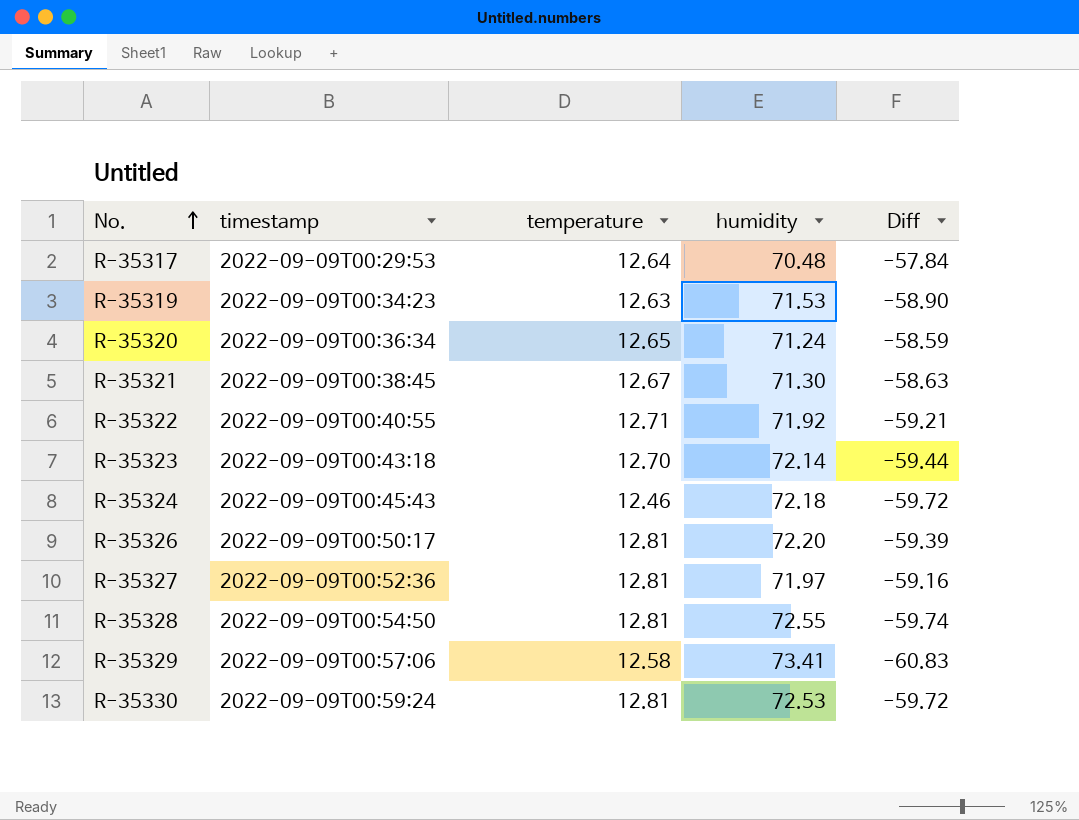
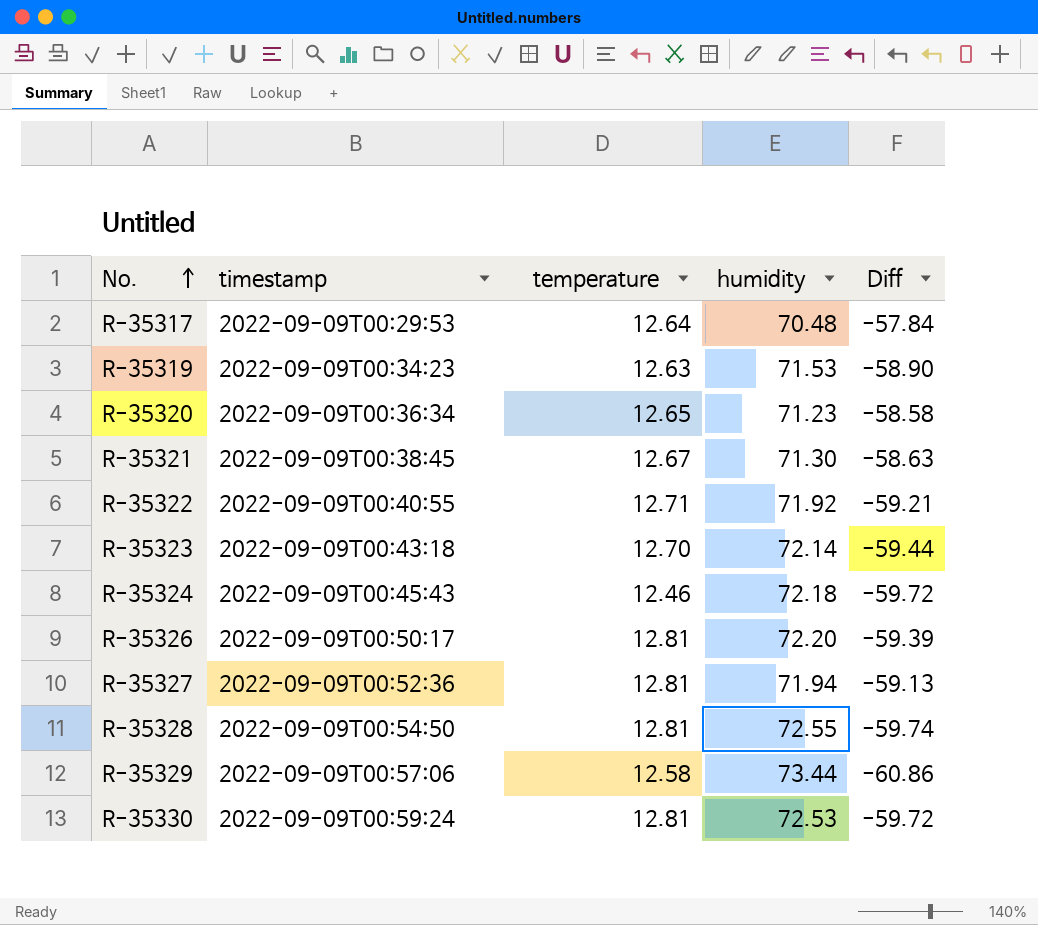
R-35320 | humidity: 71.24 -> 71.23
R-35320 | Diff: -58.59 -> -58.58
R-35327 | humidity: 71.97 -> 71.94
R-35327 | Diff: -59.16 -> -59.13
R-35329 | humidity: 73.41 -> 73.44
R-35329 | Diff: -60.83 -> -60.86

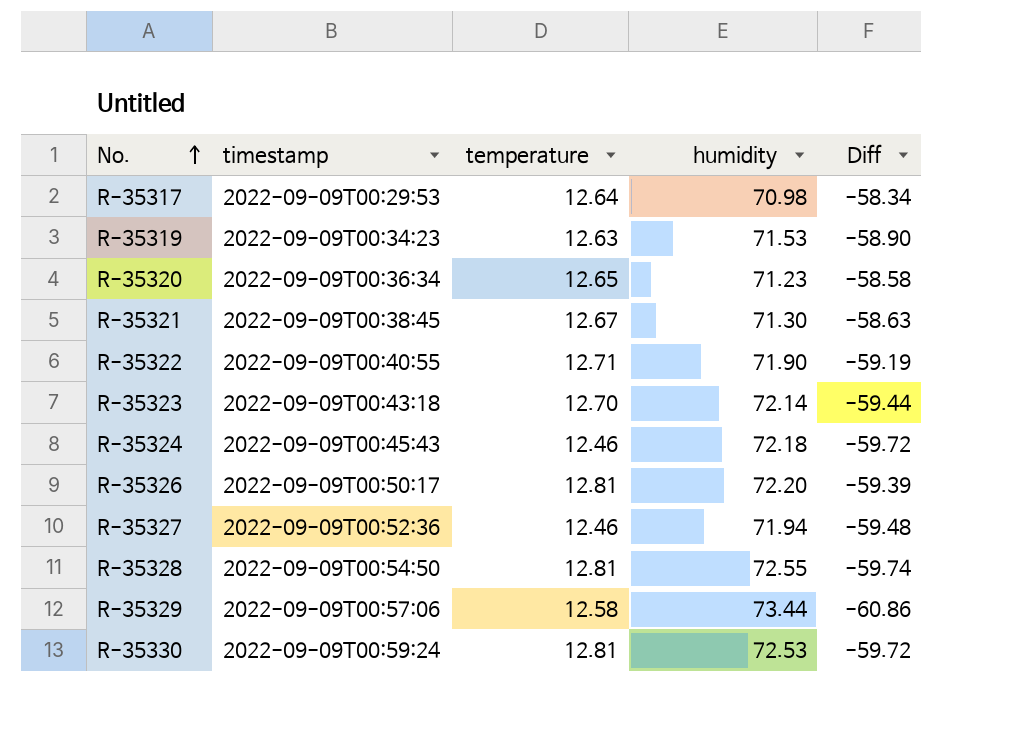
R-35317 | humidity: 70.48 -> 70.98
R-35317 | Diff: -57.84 -> -58.34
R-35322 | humidity: 71.92 -> 71.90
R-35322 | Diff: -59.21 -> -59.19
R-35327 | temperature: 12.81 -> 12.46
R-35327 | Diff: -59.13 -> -59.48

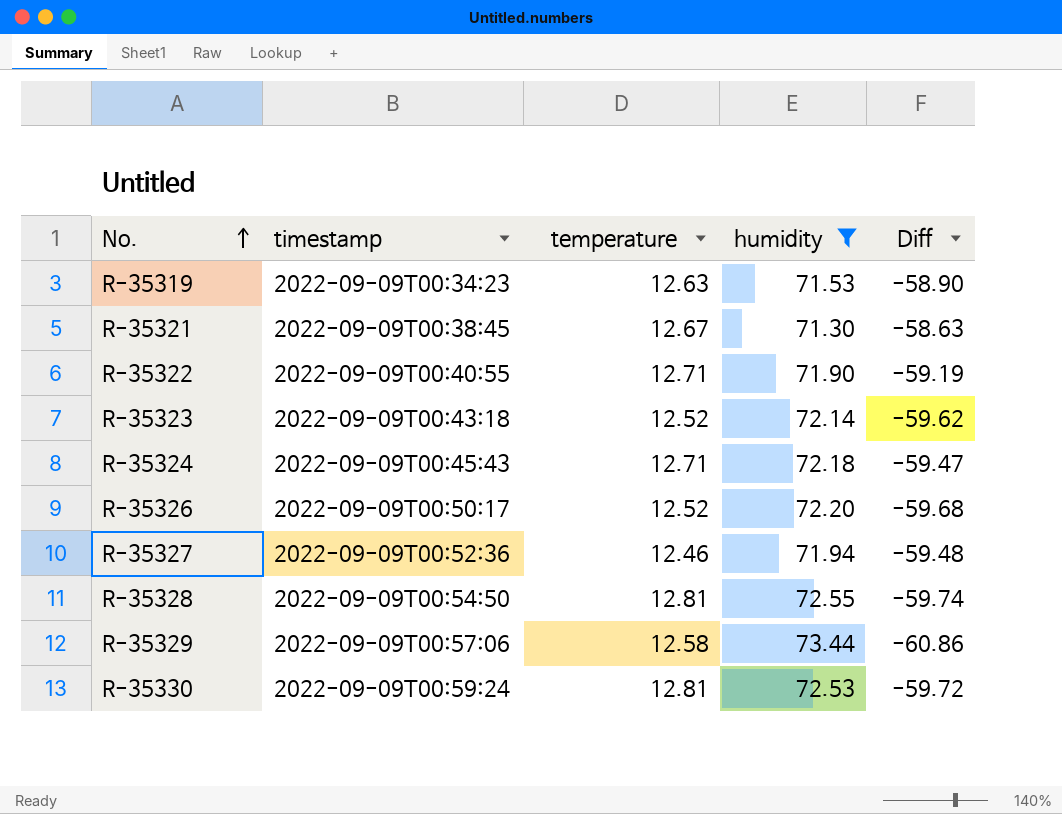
filter: none -> humidity >= 71.30
R-35323 | temperature: 12.70 -> 12.52
R-35323 | Diff: -59.44 -> -59.62
R-35324 | temperature: 12.46 -> 12.71
R-35324 | Diff: -59.72 -> -59.47
R-35326 | temperature: 12.81 -> 12.52
R-35326 | Diff: -59.39 -> -59.68

